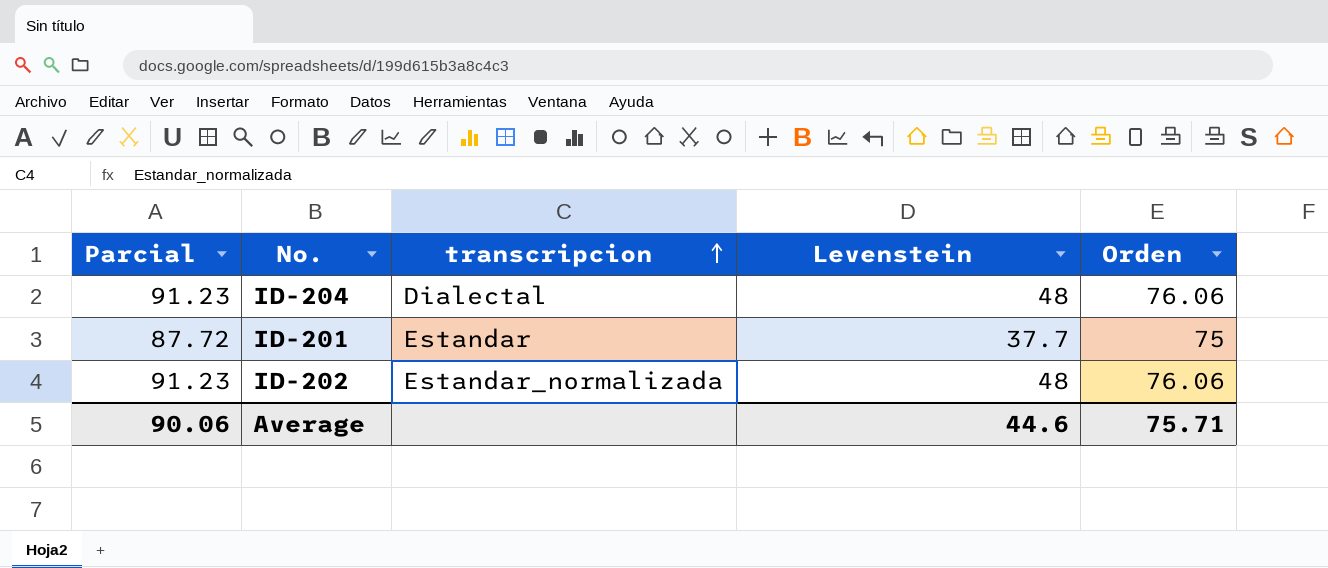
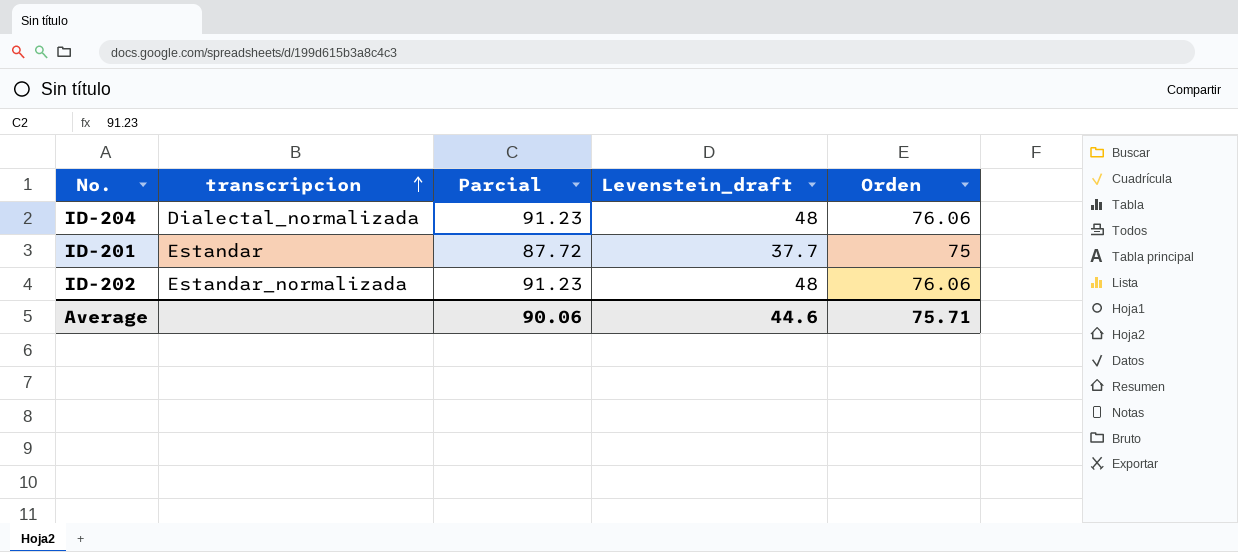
column Parcial | position: 1 -> 3
column name: Levenstein -> Levenstein_draft
ID-204 | transcripcion: Dialectal -> Dialectal_normalizada

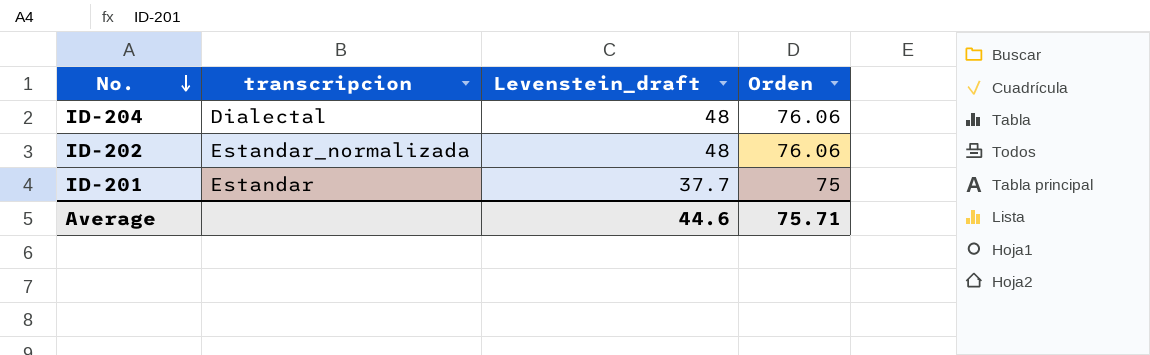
row order: transcripcion ascending -> No. descending
column Parcial | position: 3 -> none
ID-204 | transcripcion: Dialectal_normalizada -> Dialectal

